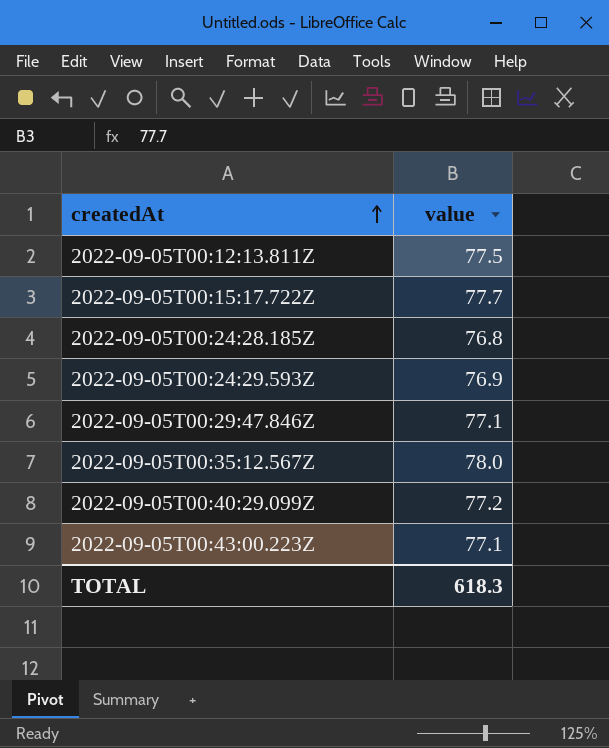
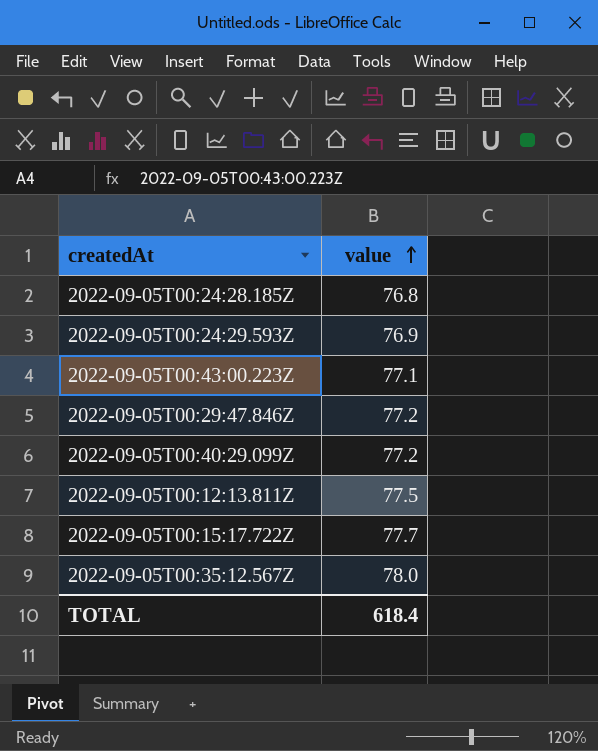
row order: createdAt ascending -> value ascending
2022-09-05T00:29:47.846Z | value: 77.1 -> 77.2
TOTAL | value: 618.3 -> 618.4

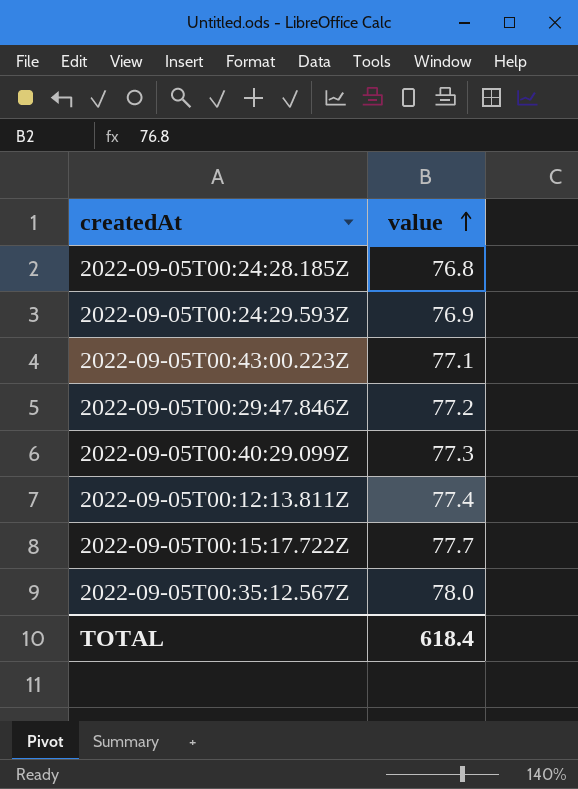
2022-09-05T00:40:29.099Z | value: 77.2 -> 77.3
2022-09-05T00:12:13.811Z | value: 77.5 -> 77.4

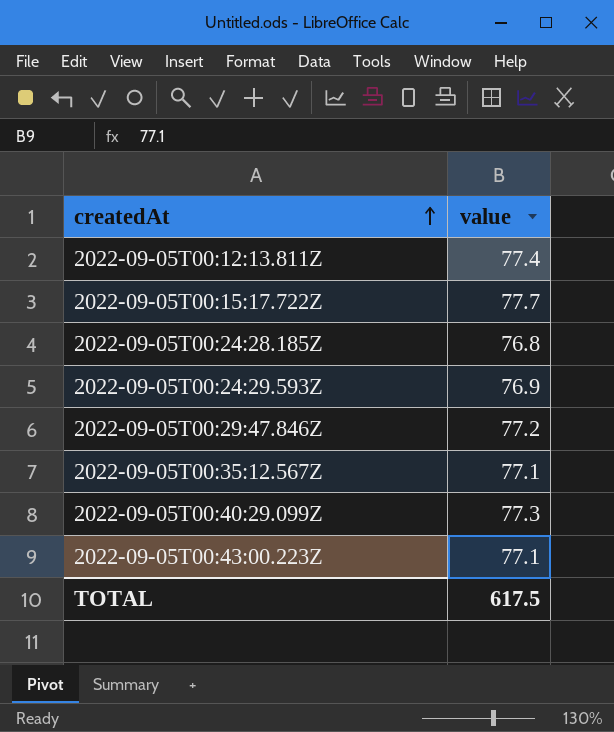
row order: value ascending -> createdAt ascending
2022-09-05T00:35:12.567Z | value: 78.0 -> 77.1
TOTAL | value: 618.4 -> 617.5

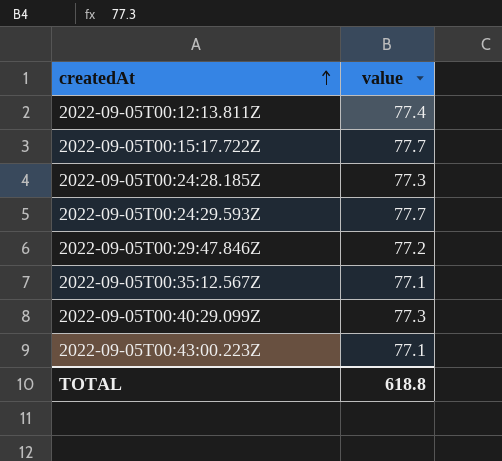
2022-09-05T00:24:28.185Z | value: 76.8 -> 77.3
2022-09-05T00:24:29.593Z | value: 76.9 -> 77.7
TOTAL | value: 617.5 -> 618.8

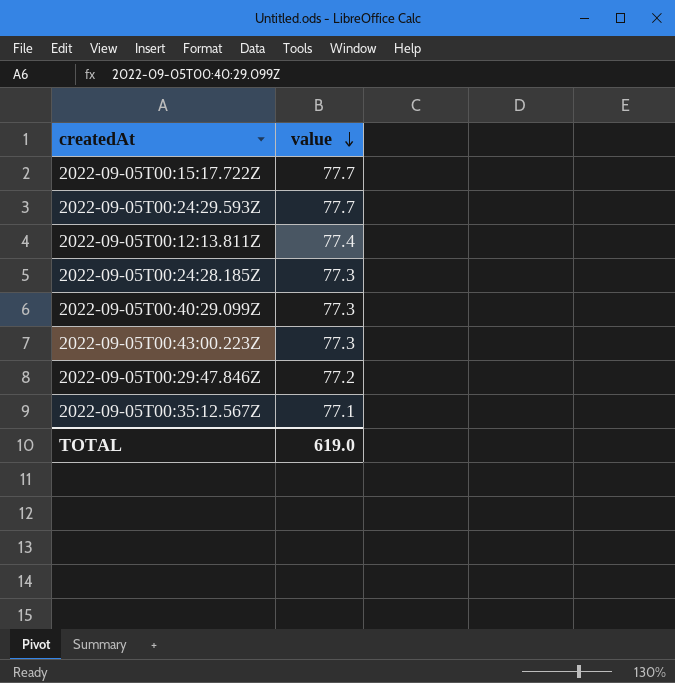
row order: createdAt ascending -> value descending
2022-09-05T00:43:00.223Z | value: 77.1 -> 77.3
TOTAL | value: 618.8 -> 619.0

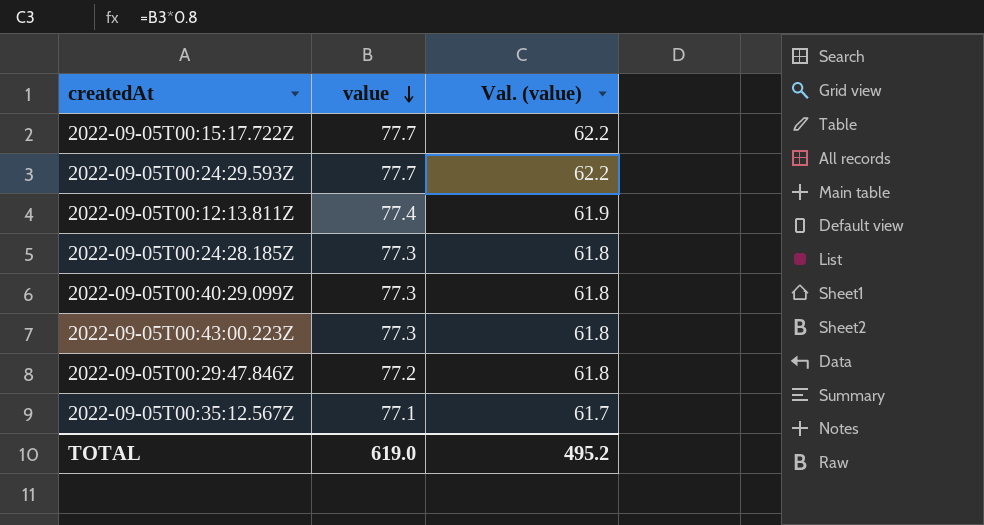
column Val. (value) | formula: none -> [value] * 0.8

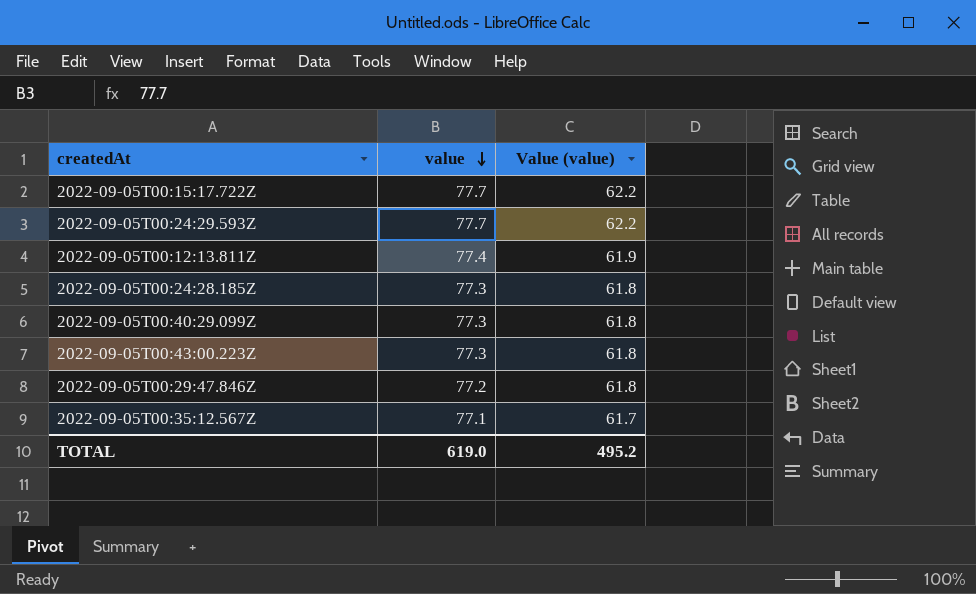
column name: Val. (value) -> Value (value)

